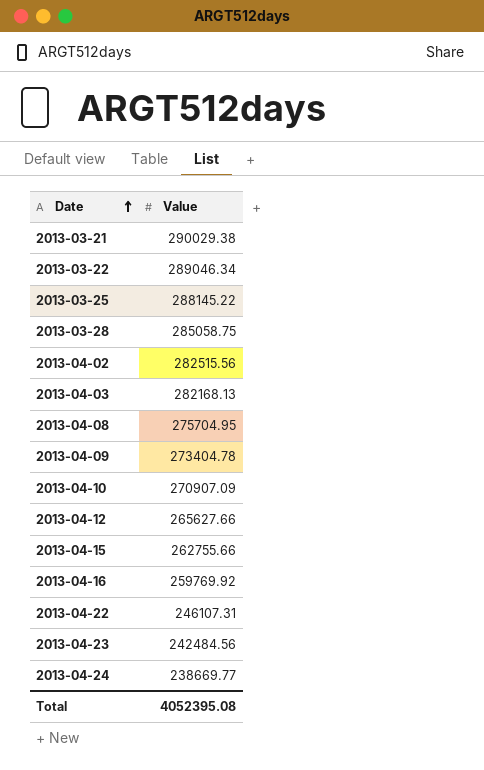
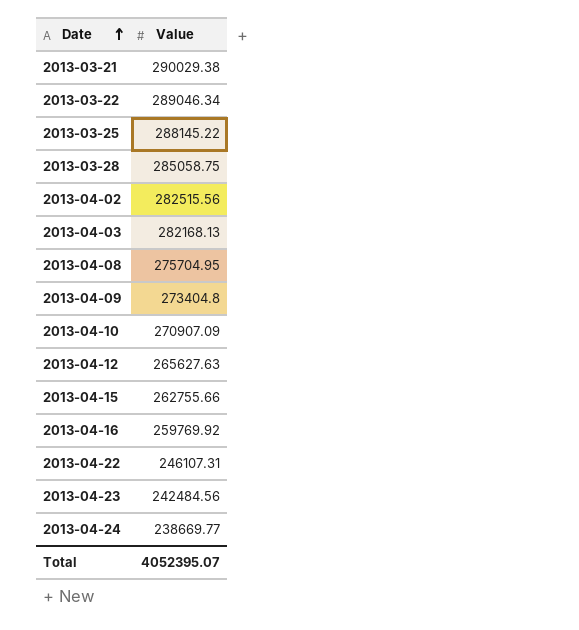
2013-04-09 | Value: 273404.78 -> 273404.8
2013-04-12 | Value: 265627.66 -> 265627.63
Total | Value: 4052395.08 -> 4052395.07

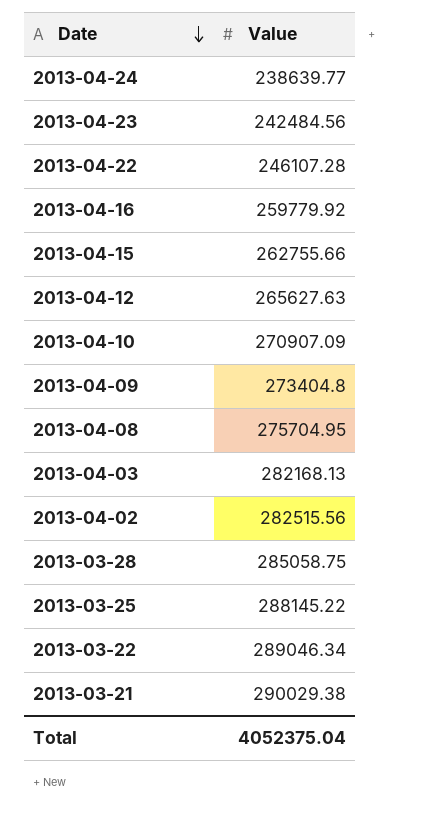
row order: Date ascending -> Date descending
2013-04-24 | Value: 238669.77 -> 238639.77
2013-04-22 | Value: 246107.31 -> 246107.28
2013-04-16 | Value: 259769.92 -> 259779.92
Total | Value: 4052395.07 -> 4052375.04

